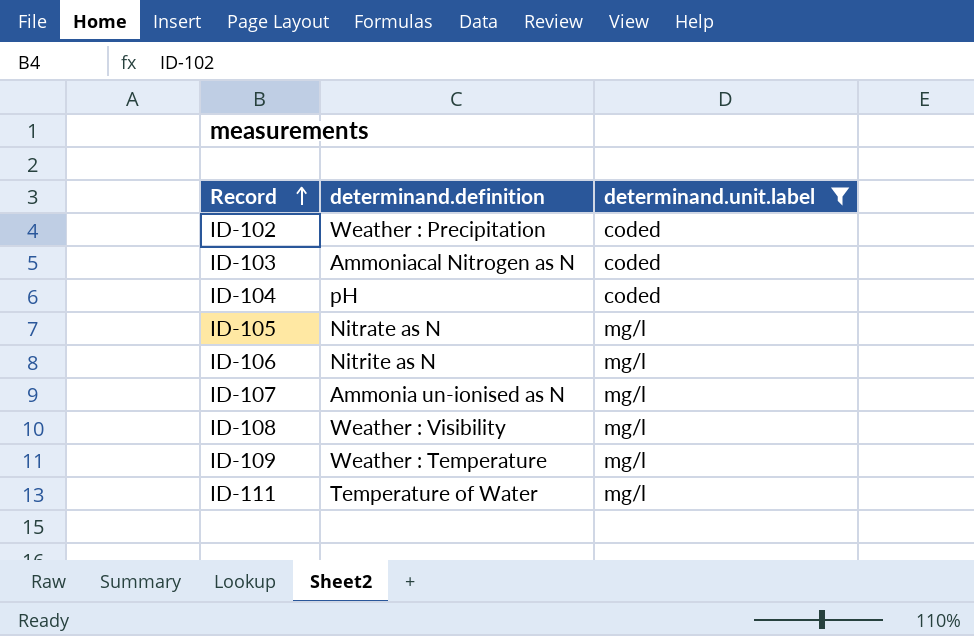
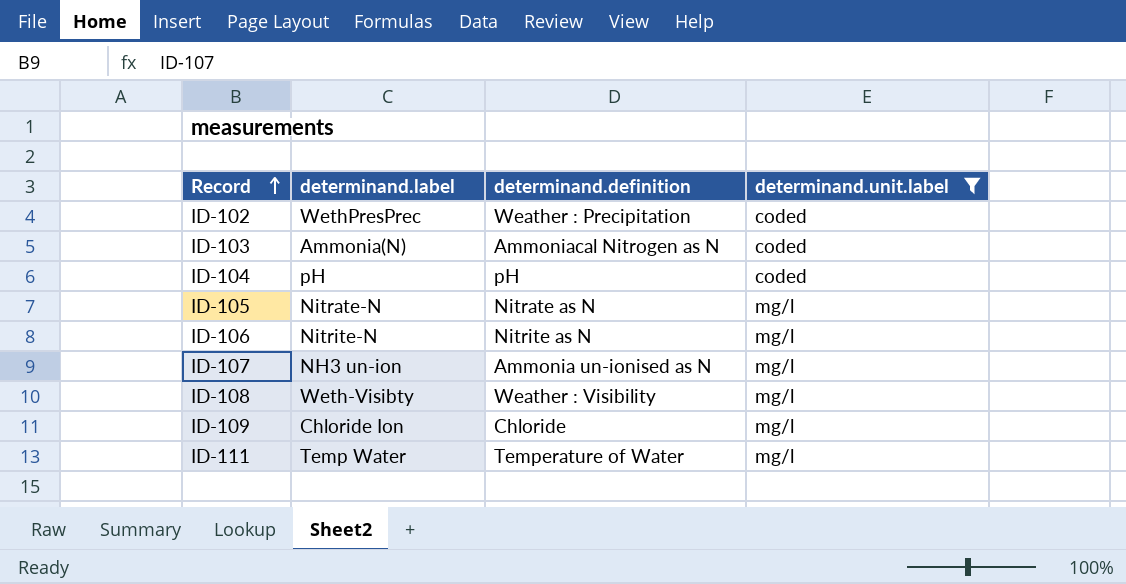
column determinand.label | position: none -> 2
ID-109 | determinand.definition: Weather : Temperature -> Chloride

